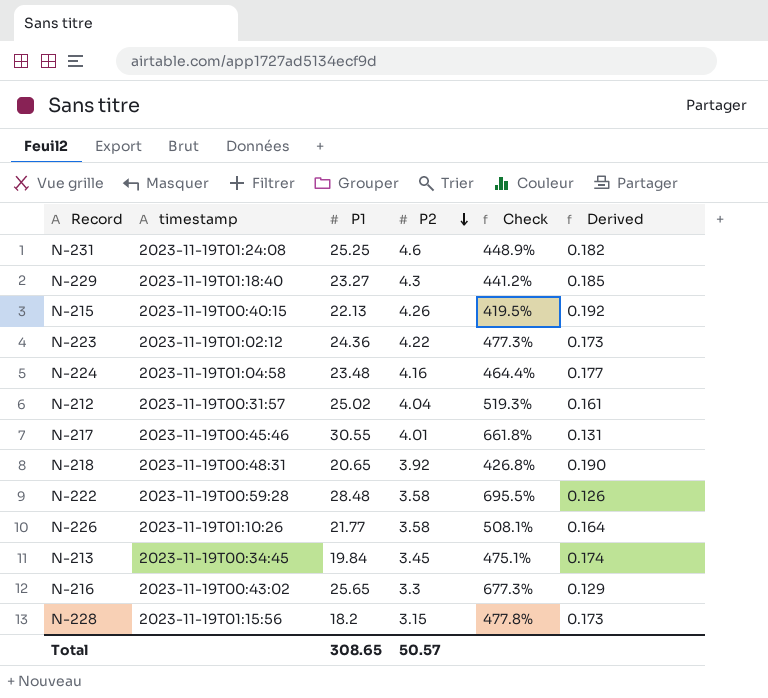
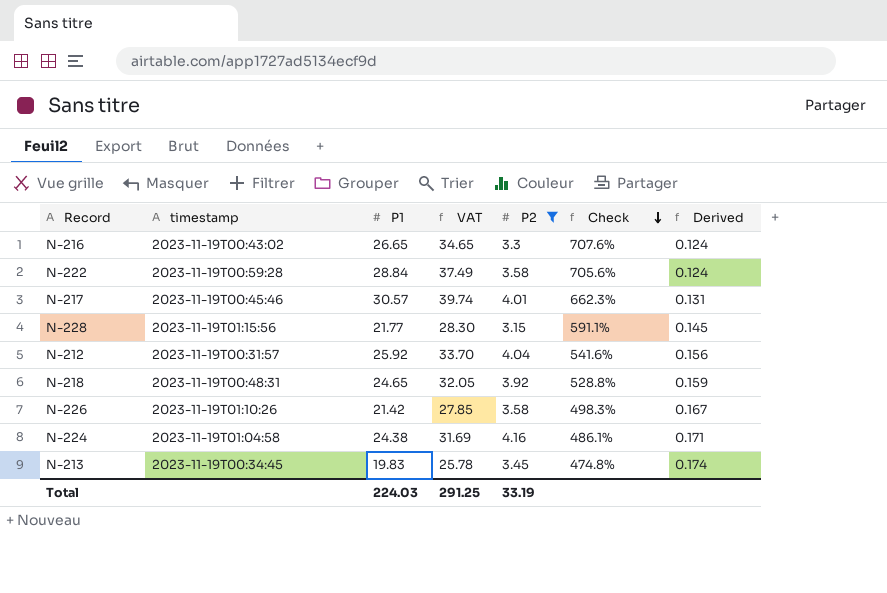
filter: none -> P2 <= 4.16
row order: P2 descending -> Check descending
column VAT | formula: none -> [P1] * 1.3
N-216 | P1: 25.65 -> 26.65
N-216 | Check: 677.3% -> 707.6%
N-216 | Derived: 0.129 -> 0.124
N-222 | P1: 28.48 -> 28.84
N-222 | Check: 695.5% -> 705.6%
N-222 | Derived: 0.126 -> 0.124
N-217 | P1: 30.55 -> 30.57
N-217 | Check: 661.8% -> 662.3%
N-228 | P1: 18.2 -> 21.77
N-228 | Check: 477.8% -> 591.1%
N-228 | Derived: 0.173 -> 0.145
N-212 | P1: 25.02 -> 25.92
N-212 | Check: 519.3% -> 541.6%
N-212 | Derived: 0.161 -> 0.156
N-218 | P1: 20.65 -> 24.65
N-218 | Check: 426.8% -> 528.8%
N-218 | Derived: 0.190 -> 0.159
N-226 | P1: 21.77 -> 21.42
N-226 | Check: 508.1% -> 498.3%
N-226 | Derived: 0.164 -> 0.167
N-224 | P1: 23.48 -> 24.38
N-224 | Check: 464.4% -> 486.1%
N-224 | Derived: 0.177 -> 0.171
N-213 | P1: 19.84 -> 19.83
N-213 | Check: 475.1% -> 474.8%
Total | P1: 308.65 -> 224.03
Total | P2: 50.57 -> 33.19

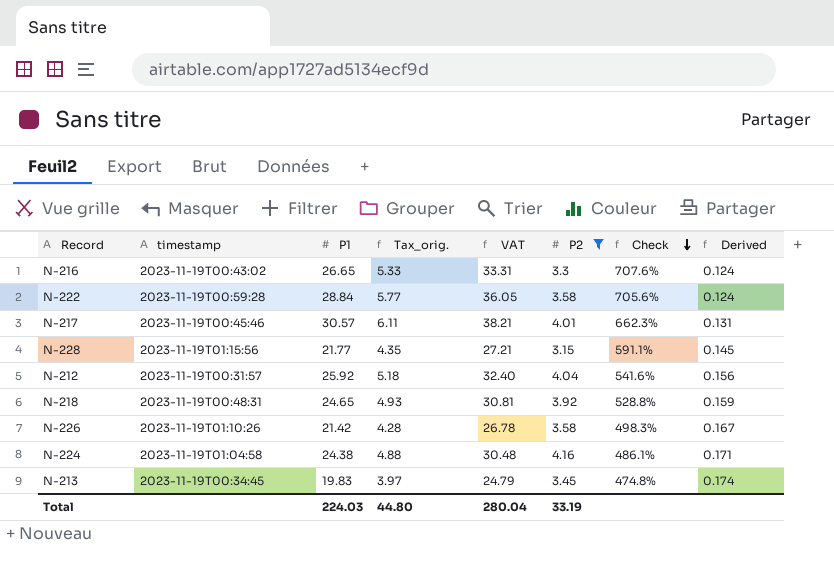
column Tax_orig. | formula: none -> [P1] * 0.2
column VAT | formula: [P1] * 1.3 -> [P1] * 1.25
Total | VAT: 291.25 -> 280.04

